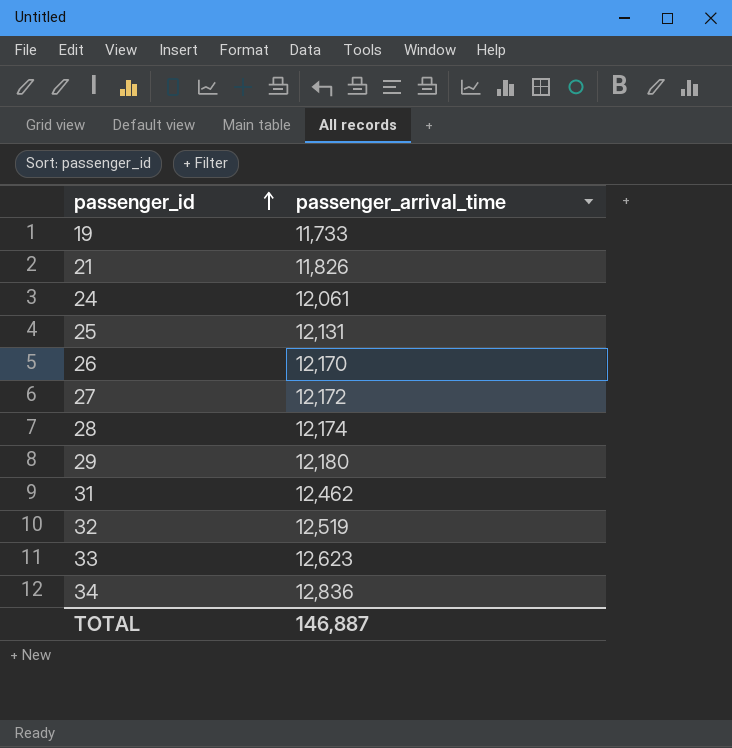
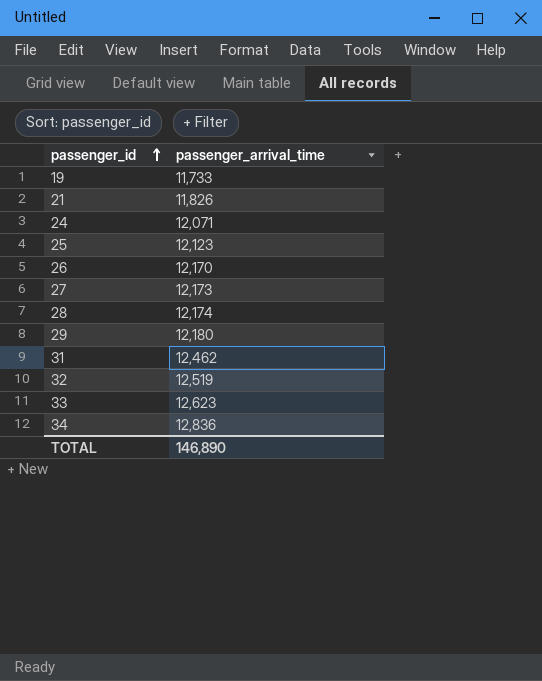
24 | passenger_arrival_time: 12,061 -> 12,071
25 | passenger_arrival_time: 12,131 -> 12,123
27 | passenger_arrival_time: 12,172 -> 12,173
TOTAL | passenger_arrival_time: 146,887 -> 146,890

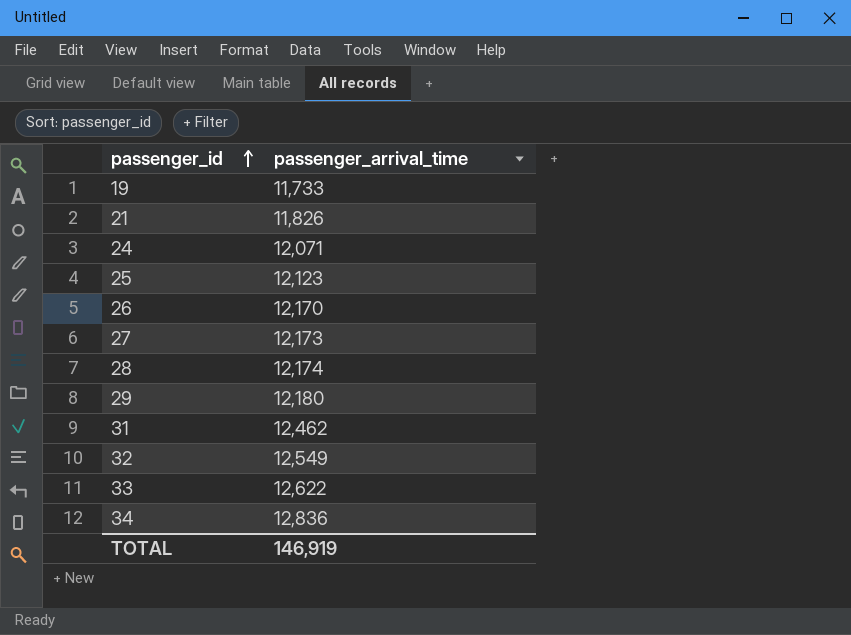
32 | passenger_arrival_time: 12,519 -> 12,549
33 | passenger_arrival_time: 12,623 -> 12,622
TOTAL | passenger_arrival_time: 146,890 -> 146,919

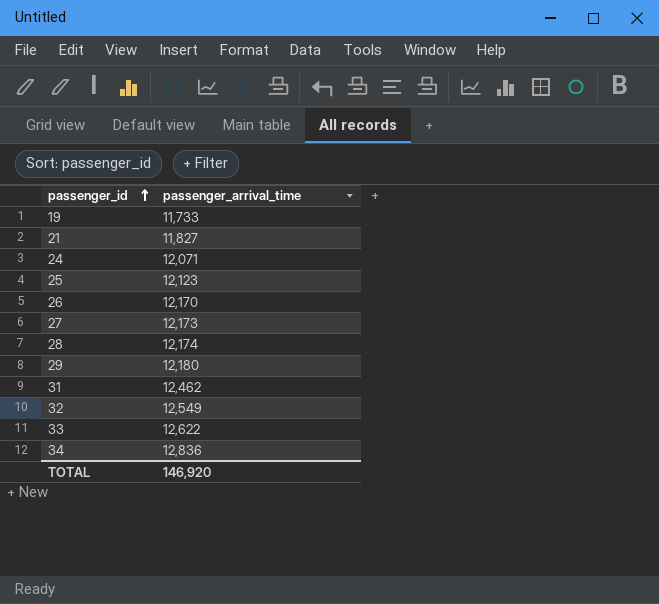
21 | passenger_arrival_time: 11,826 -> 11,827
TOTAL | passenger_arrival_time: 146,919 -> 146,920

